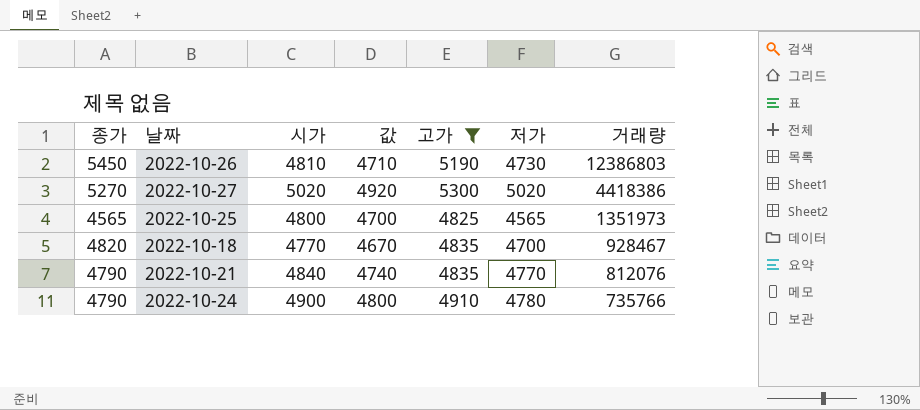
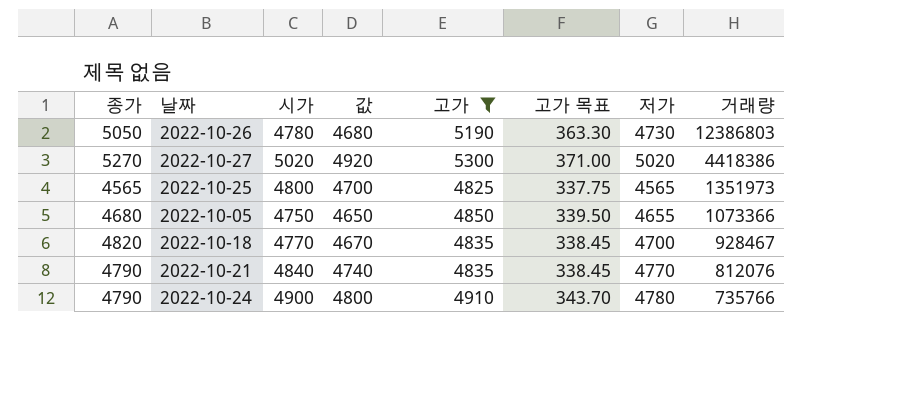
column 고가 목표 | formula: none -> [고가] * 0.07
2022-10-26 | 종가: 5450 -> 5050
2022-10-26 | 시가: 4810 -> 4780
2022-10-26 | 값: 4710 -> 4680
row 2022-10-05: none -> 4680 | 4750 | 4650 | 4850 | 339.50 | 4655 | 1073366

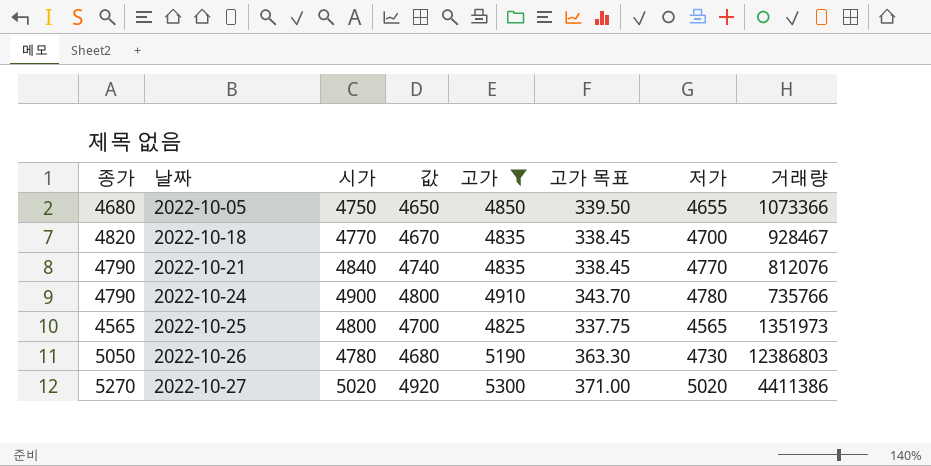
row order: 거래량 descending -> 날짜 ascending
2022-10-27 | 거래량: 4418386 -> 4411386

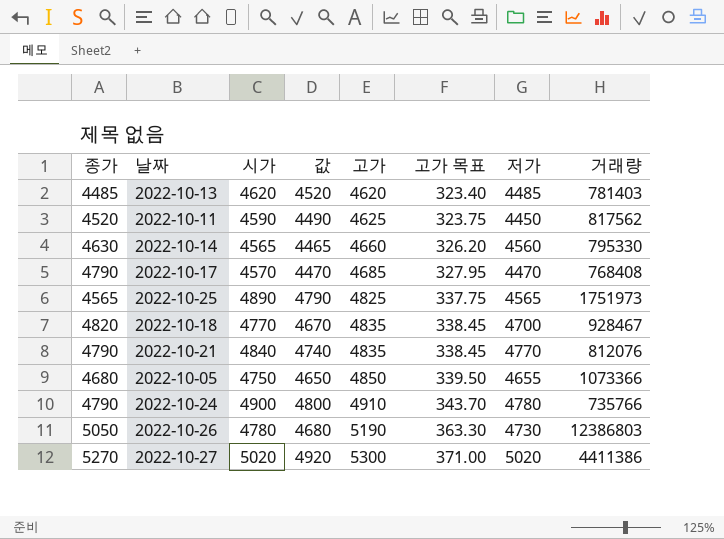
filter: 고가 >= 4825 -> none
row order: 날짜 ascending -> 고가 ascending
2022-10-25 | 시가: 4800 -> 4890
2022-10-25 | 값: 4700 -> 4790
2022-10-25 | 거래량: 1351973 -> 1751973

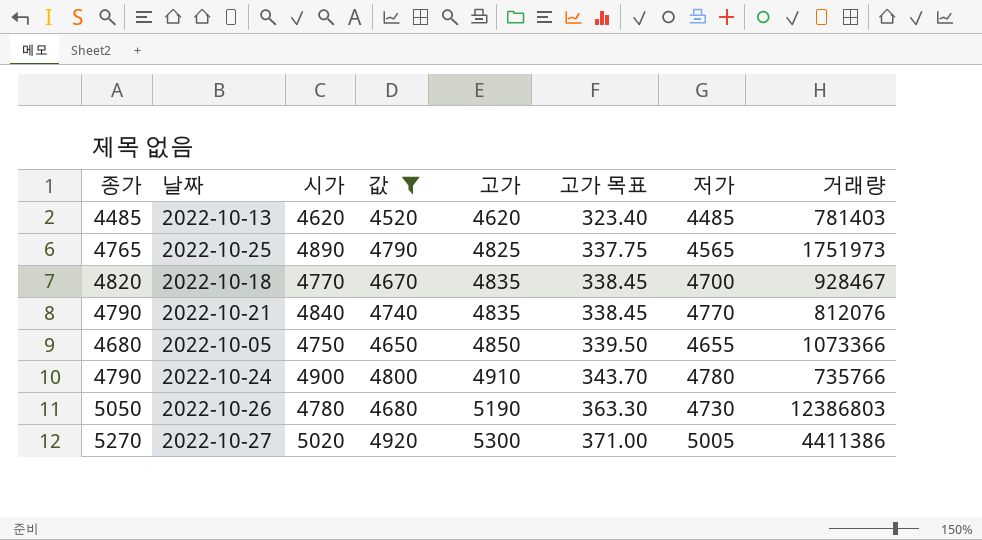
filter: none -> 값 >= 4520
2022-10-25 | 종가: 4565 -> 4765
2022-10-27 | 저가: 5020 -> 5005

